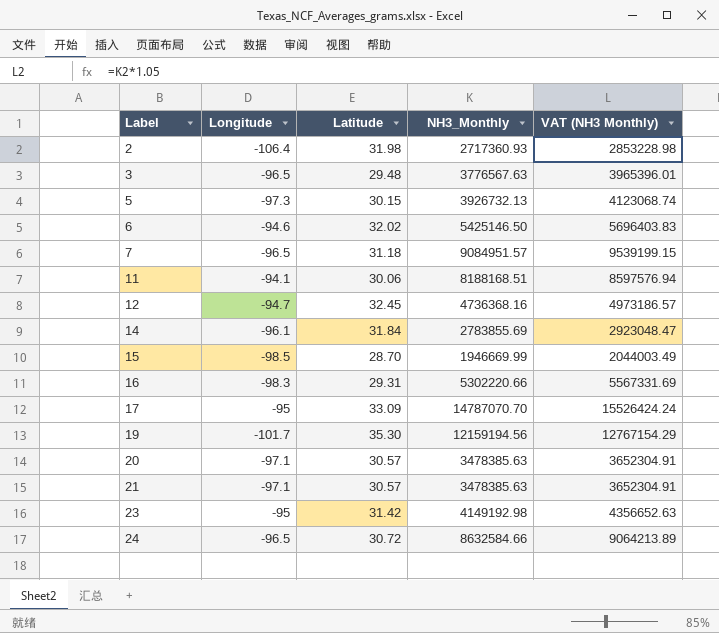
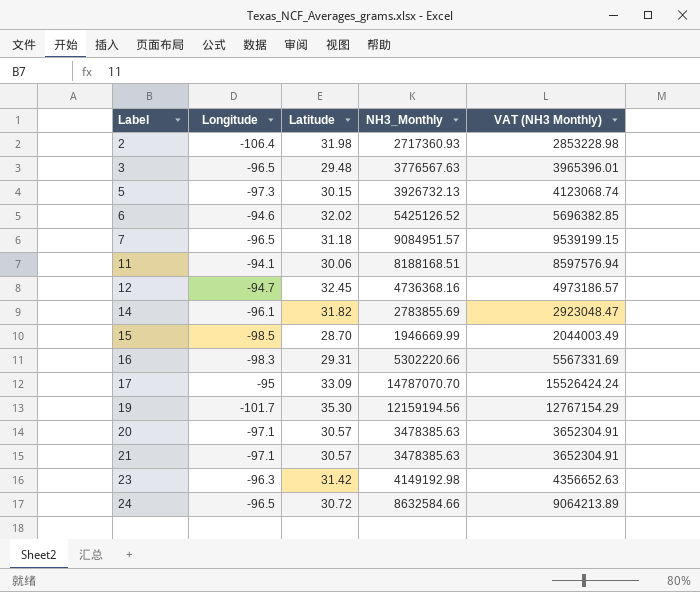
6 | NH3_Monthly: 5425146.50 -> 5425126.52
6 | VAT (NH3 Monthly): 5696403.83 -> 5696382.85
14 | Latitude: 31.84 -> 31.82
23 | Longitude: -95 -> -96.3

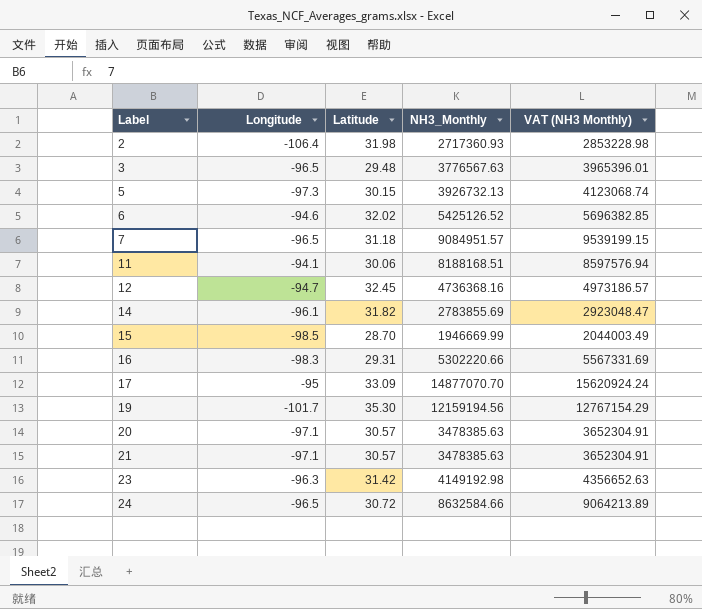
17 | NH3_Monthly: 14787070.70 -> 14877070.70
17 | VAT (NH3 Monthly): 15526424.24 -> 15620924.24

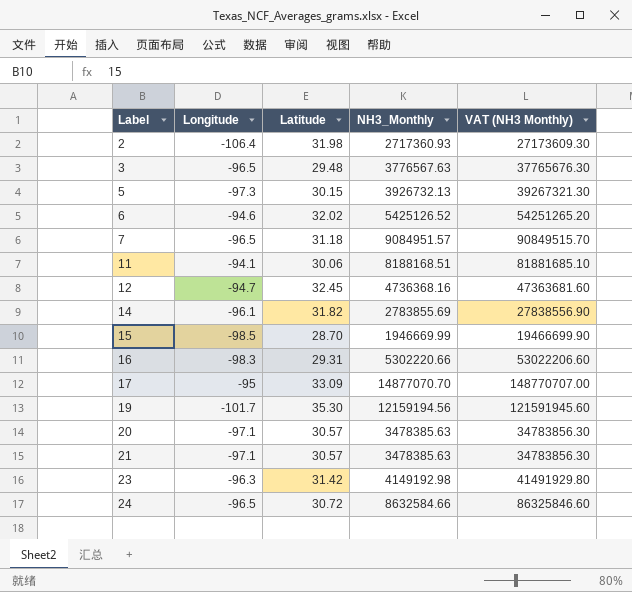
column VAT (NH3 Monthly) | formula: [NH3_Monthly] * 1.05 -> [NH3_Monthly] * 10

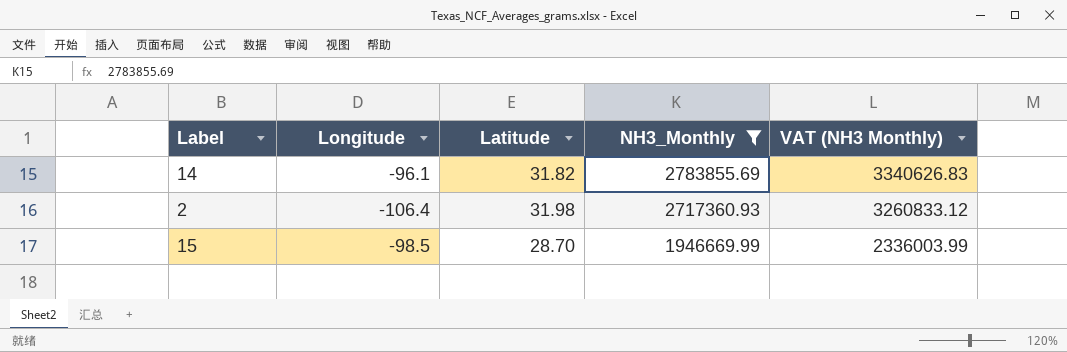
filter: none -> NH3_Monthly <= 2783855.69
row order: Label ascending -> NH3_Monthly descending
column VAT (NH3 Monthly) | formula: [NH3_Monthly] * 10 -> [NH3_Monthly] * 1.2

